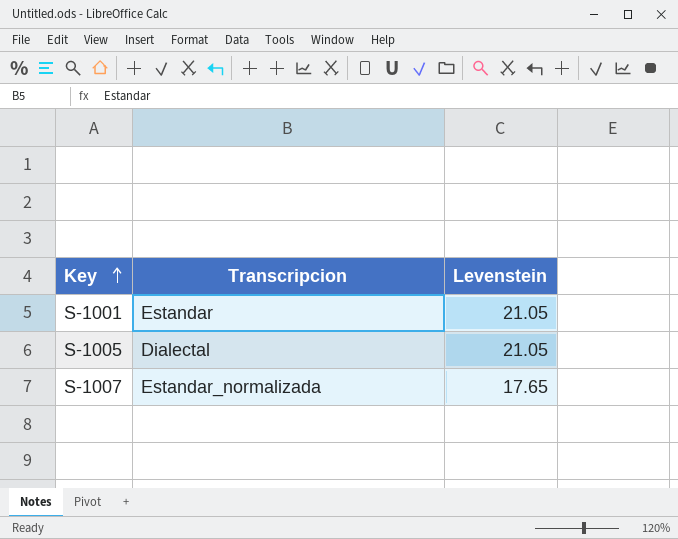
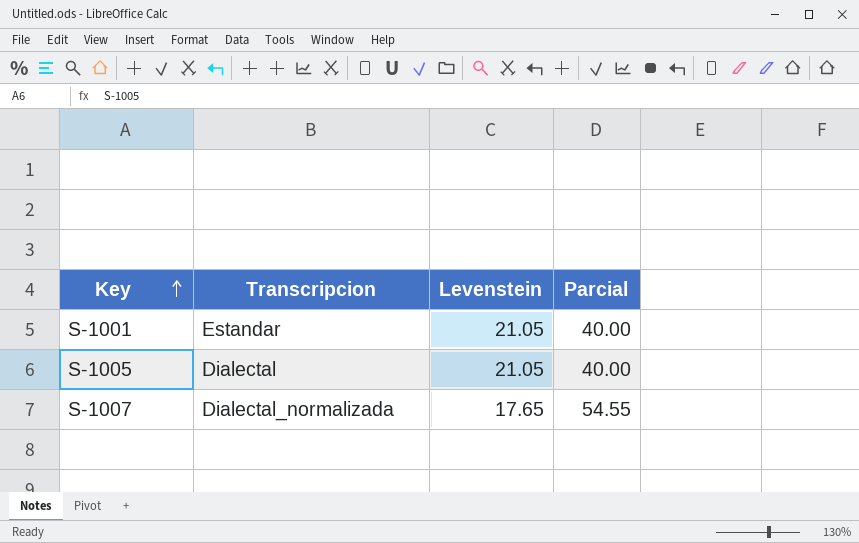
column Parcial | position: none -> 4
S-1007 | Transcripcion: Estandar_normalizada -> Dialectal_normalizada

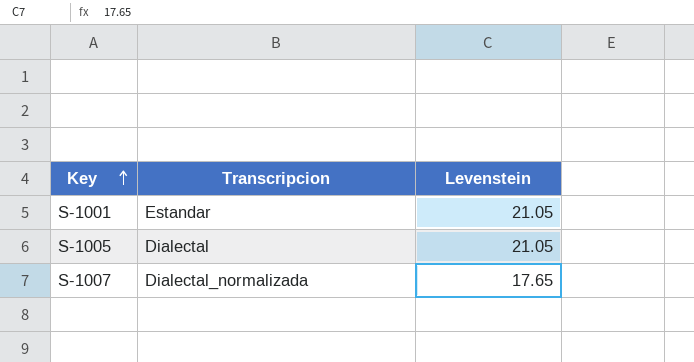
column Parcial | position: 4 -> none

